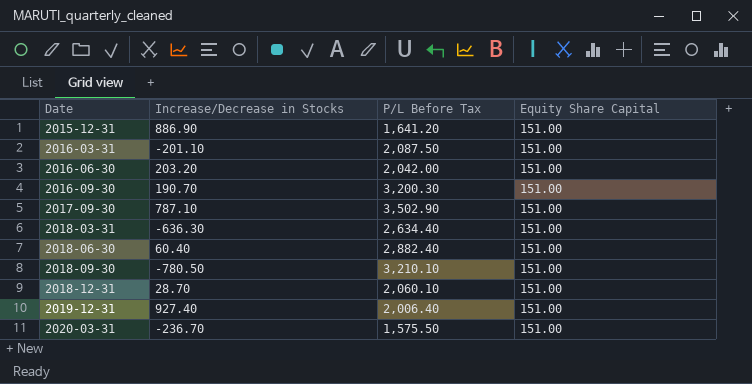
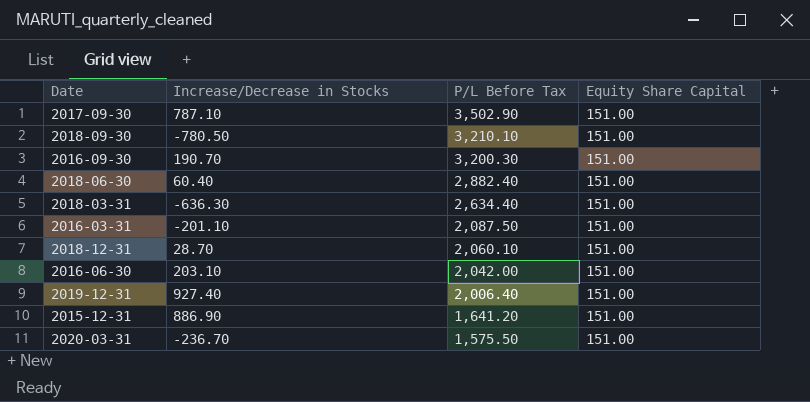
row order: Date ascending -> P/L Before Tax descending
2016-06-30 | Increase/Decrease in Stocks: 203.20 -> 203.10

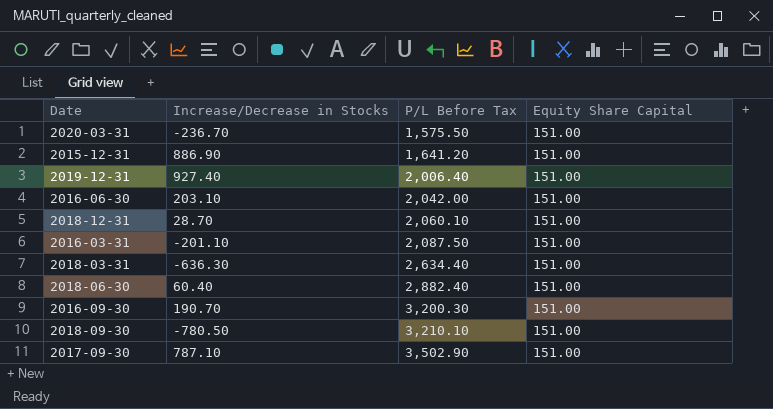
row order: P/L Before Tax descending -> P/L Before Tax ascending

